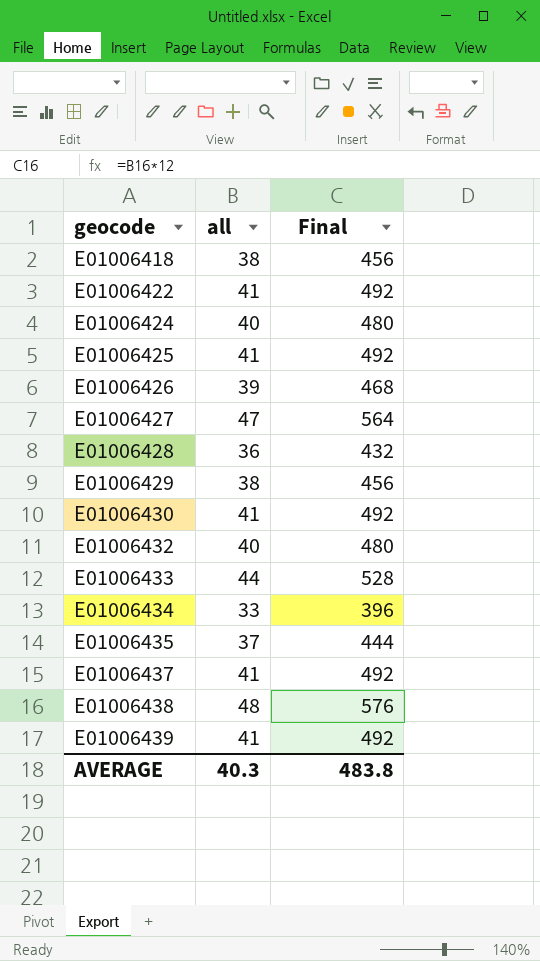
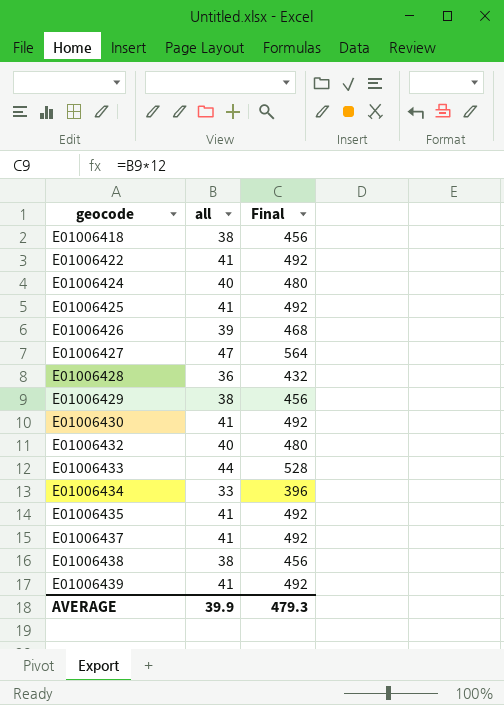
E01006435 | all: 37 -> 41
E01006435 | Final: 444 -> 492
E01006438 | all: 48 -> 38
E01006438 | Final: 576 -> 456
AVERAGE | all: 40.3 -> 39.9
AVERAGE | Final: 483.8 -> 479.3

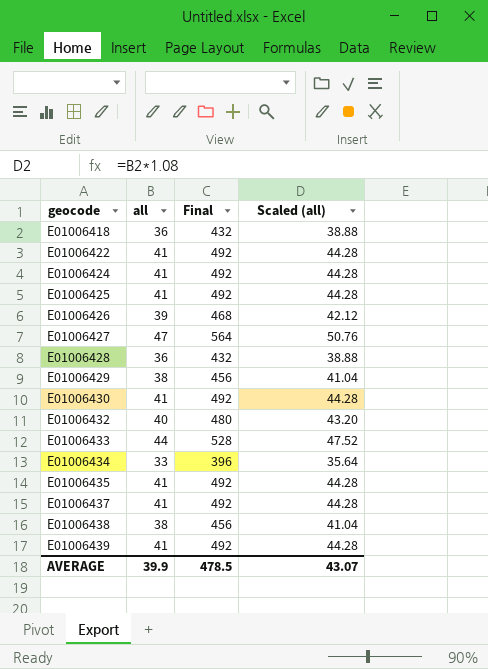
column Scaled (all) | formula: none -> [all] * 1.08
E01006418 | all: 38 -> 36
E01006418 | Final: 456 -> 432
E01006424 | all: 40 -> 41
E01006424 | Final: 480 -> 492
AVERAGE | Final: 479.3 -> 478.5

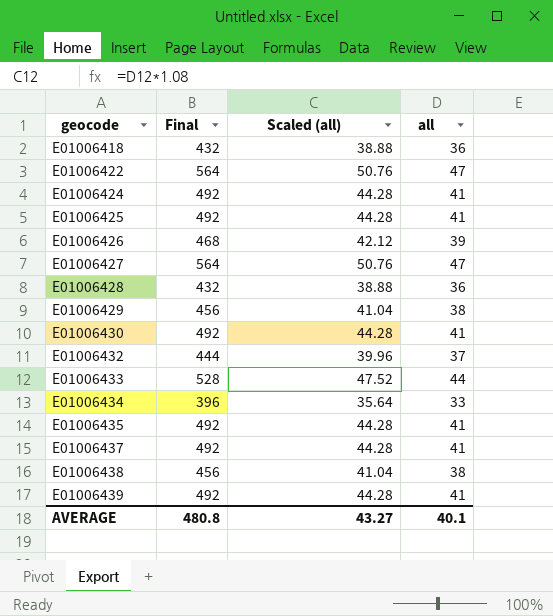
column all | position: 2 -> 4
E01006422 | Final: 492 -> 564
E01006422 | Scaled (all): 44.28 -> 50.76
E01006422 | all: 41 -> 47
E01006432 | Final: 480 -> 444
E01006432 | Scaled (all): 43.20 -> 39.96
E01006432 | all: 40 -> 37
AVERAGE | Final: 478.5 -> 480.8
AVERAGE | Scaled (all): 43.07 -> 43.27
AVERAGE | all: 39.9 -> 40.1

